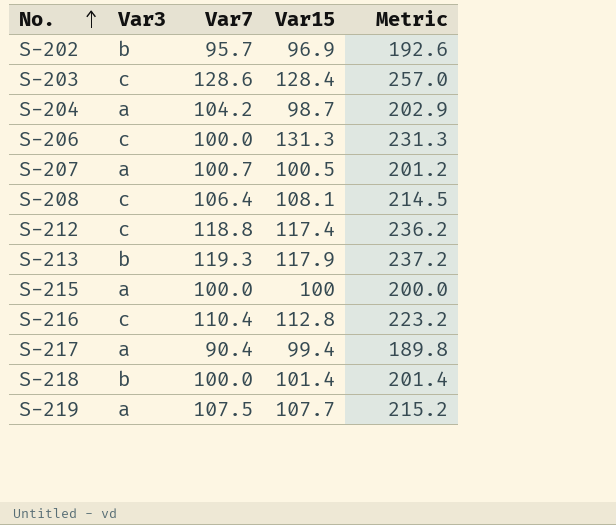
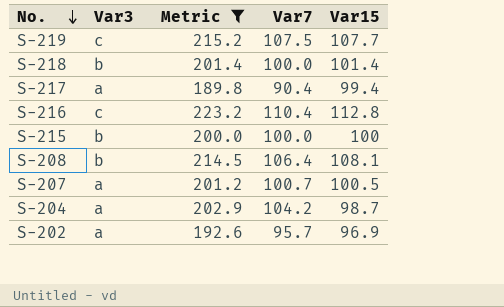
filter: none -> Metric <= 223.2
row order: No. ascending -> No. descending
column Metric | position: 5 -> 3
S-219 | Var3: a -> c
S-215 | Var3: a -> b
S-208 | Var3: c -> b
S-202 | Var3: b -> a

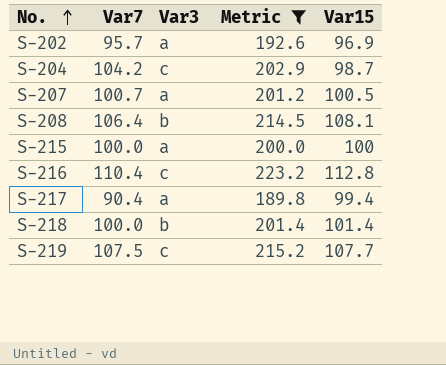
row order: No. descending -> No. ascending
column Var7 | position: 4 -> 2
S-204 | Var3: a -> c
S-215 | Var3: b -> a

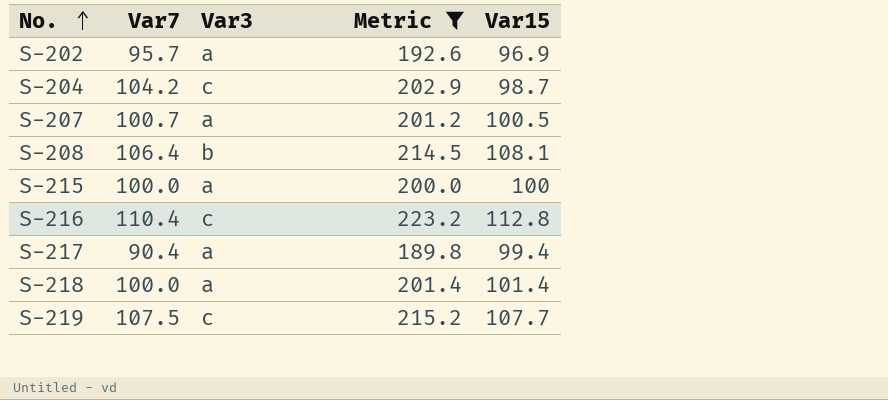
S-218 | Var3: b -> a

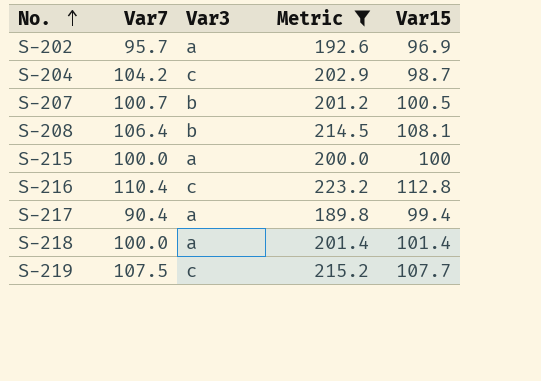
S-207 | Var3: a -> b

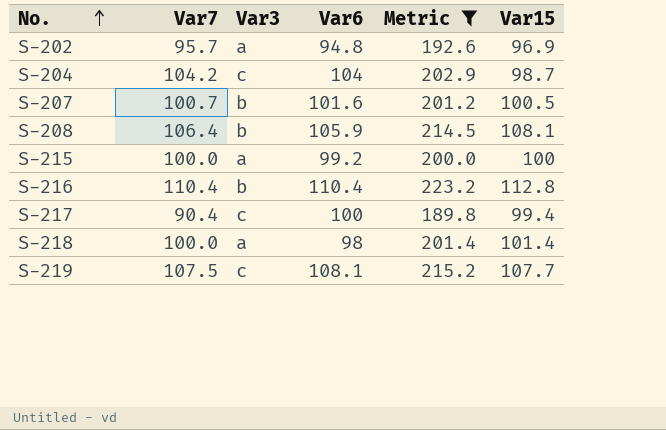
column Var6 | position: none -> 4
S-216 | Var3: c -> b
S-217 | Var3: a -> c

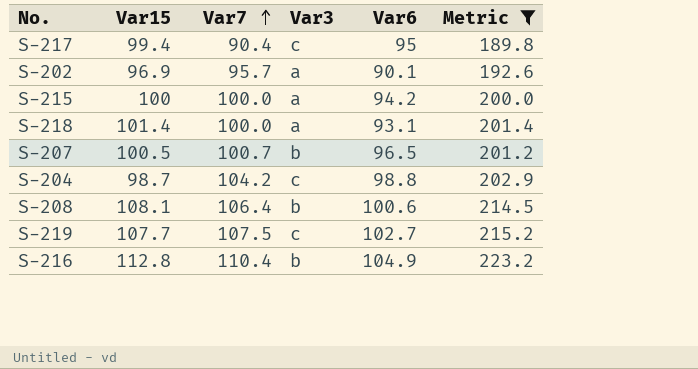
row order: No. ascending -> Var7 ascending
column Var15 | position: 6 -> 2
S-217 | Var6: 100 -> 95
S-202 | Var6: 94.8 -> 90.1
S-215 | Var6: 99.2 -> 94.2
S-218 | Var6: 98 -> 93.1
S-207 | Var6: 101.6 -> 96.5
S-204 | Var6: 104 -> 98.8
S-208 | Var6: 105.9 -> 100.6
S-219 | Var6: 108.1 -> 102.7
S-216 | Var6: 110.4 -> 104.9

